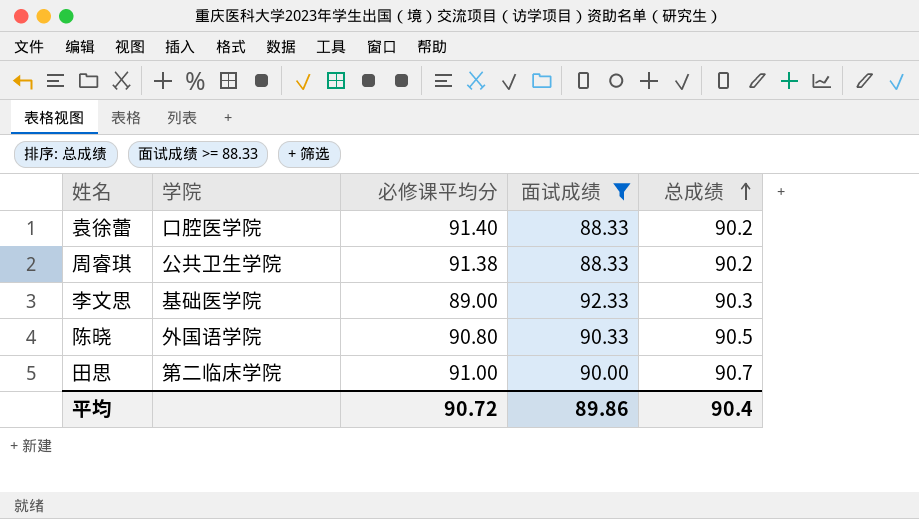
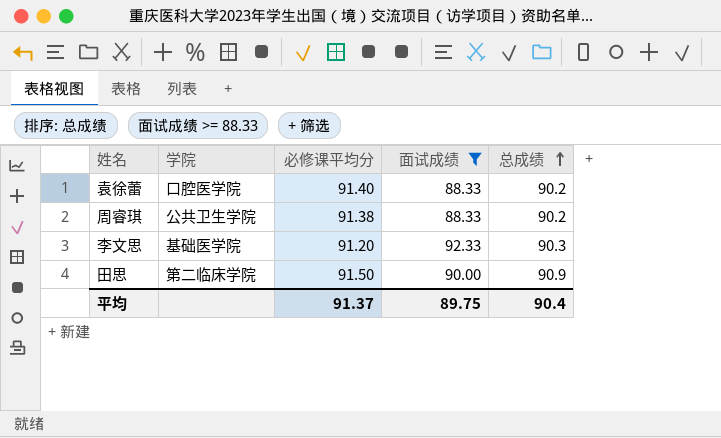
row 陈晓: 外国语学院 | 90.80 | 90.33 | 90.5 -> none
李文思 | 必修课平均分: 89.00 -> 91.20
田思 | 必修课平均分: 91.00 -> 91.50
田思 | 总成绩: 90.7 -> 90.9
平均 | 必修课平均分: 90.72 -> 91.37
平均 | 面试成绩: 89.86 -> 89.75

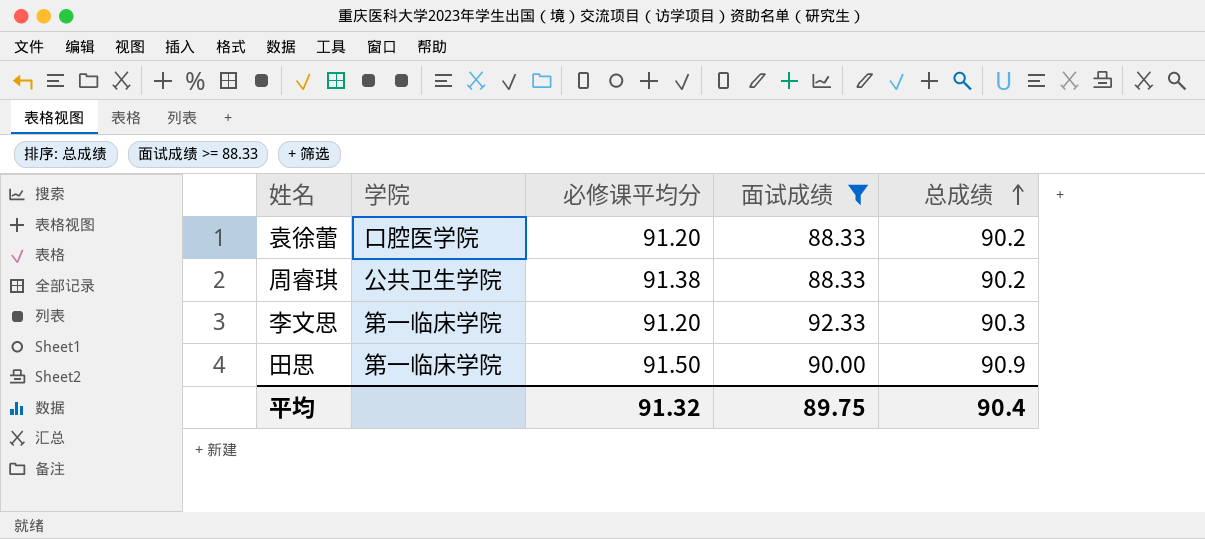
袁徐蕾 | 必修课平均分: 91.40 -> 91.20
李文思 | 学院: 基础医学院 -> 第一临床学院
田思 | 学院: 第二临床学院 -> 第一临床学院
平均 | 必修课平均分: 91.37 -> 91.32

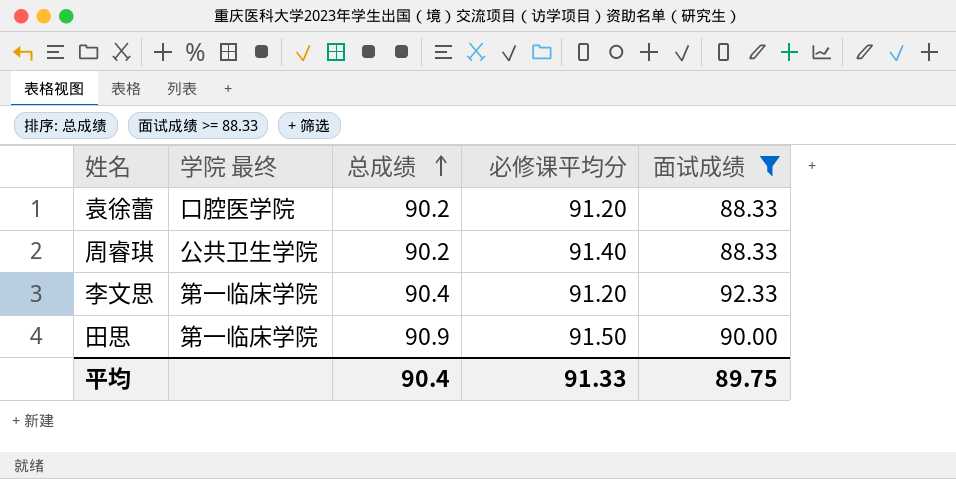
column name: 学院 -> 学院 最终
column 总成绩 | position: 5 -> 3
周睿琪 | 必修课平均分: 91.38 -> 91.40
李文思 | 总成绩: 90.3 -> 90.4
平均 | 必修课平均分: 91.32 -> 91.33

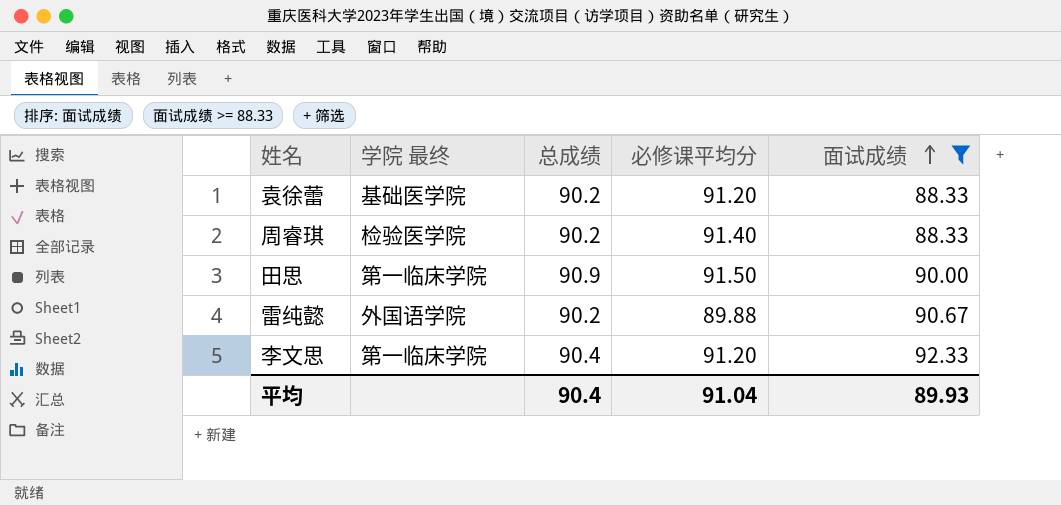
row order: 总成绩 ascending -> 面试成绩 ascending
袁徐蕾 | 学院 最终: 口腔医学院 -> 基础医学院
周睿琪 | 学院 最终: 公共卫生学院 -> 检验医学院
row 雷纯懿: none -> 外国语学院 | 90.2 | 89.88 | 90.67
平均 | 必修课平均分: 91.33 -> 91.04
平均 | 面试成绩: 89.75 -> 89.93

